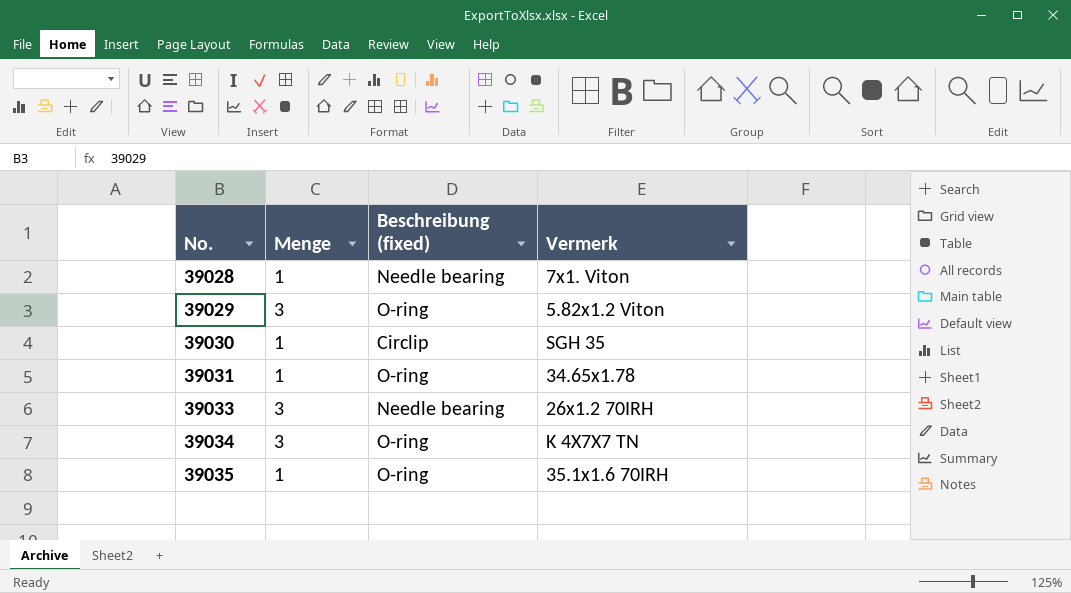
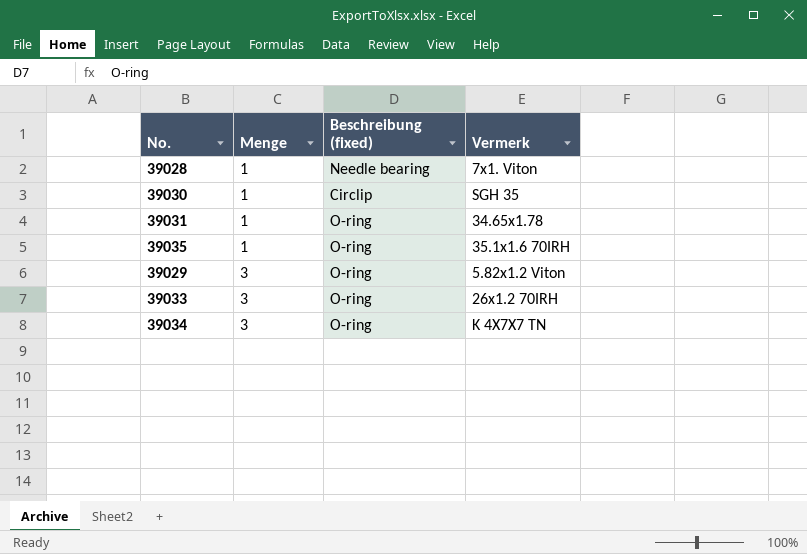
row order: No. ascending -> Menge ascending
39033 | Beschreibung (fixed): Needle bearing -> O-ring

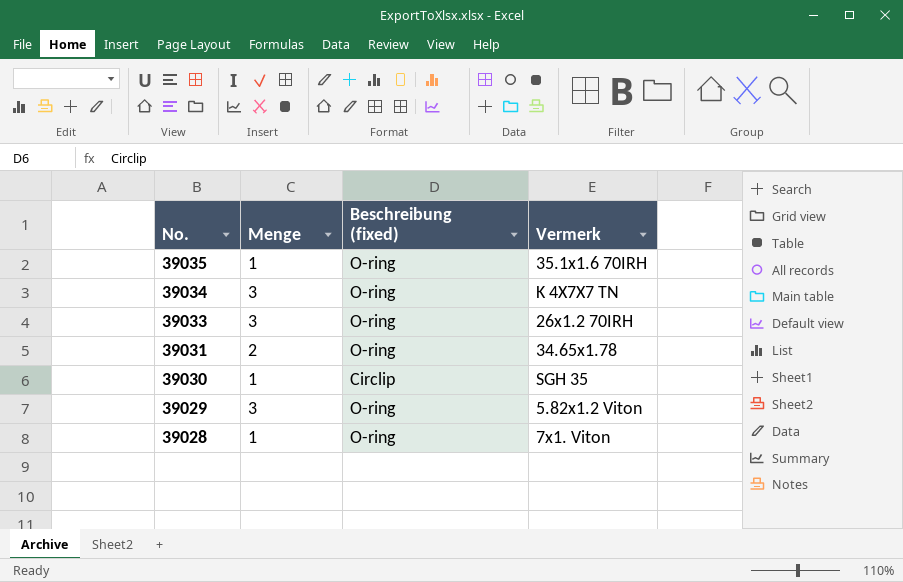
row order: Menge ascending -> No. descending
39031 | Menge: 1 -> 2
39028 | Beschreibung (fixed): Needle bearing -> O-ring

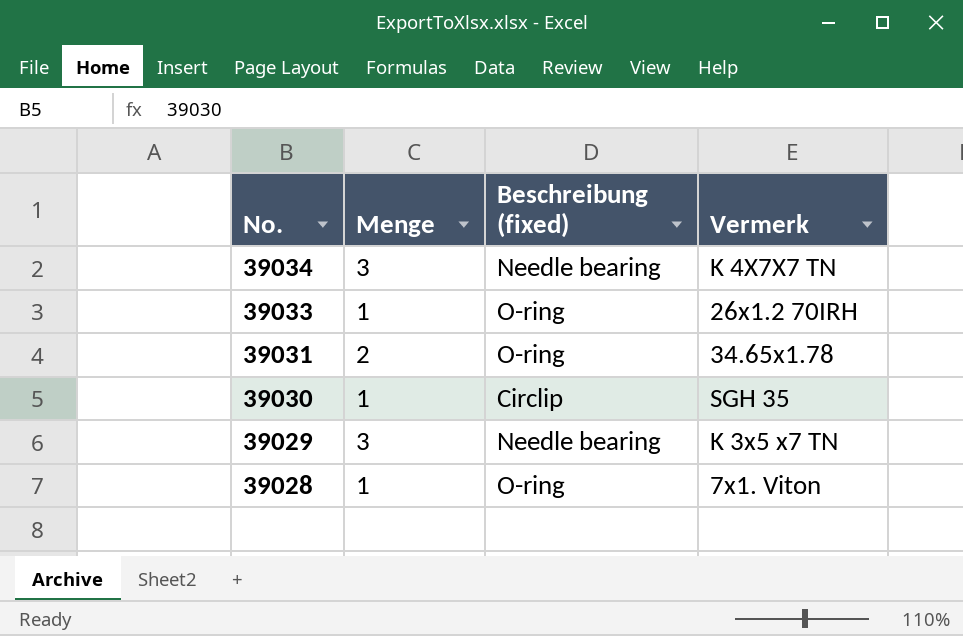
row 39035: 1 | O-ring | 35.1x1.6 70IRH -> none
39034 | Beschreibung (fixed): O-ring -> Needle bearing
39033 | Menge: 3 -> 1
39029 | Beschreibung (fixed): O-ring -> Needle bearing
39029 | Vermerk: 5.82x1.2 Viton -> K 3x5 x7 TN

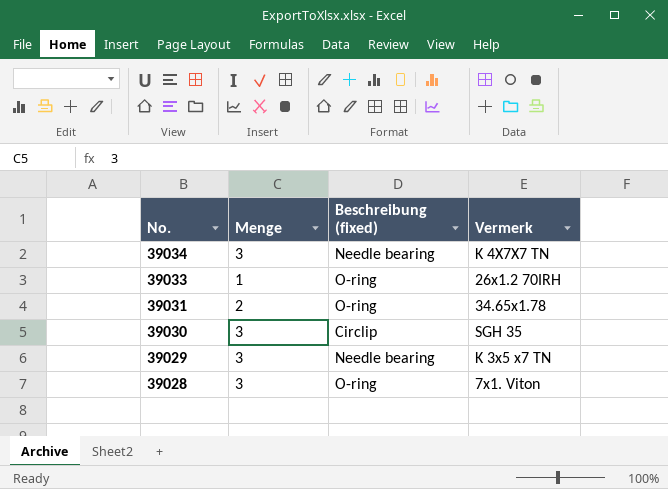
39030 | Menge: 1 -> 3
39028 | Menge: 1 -> 3

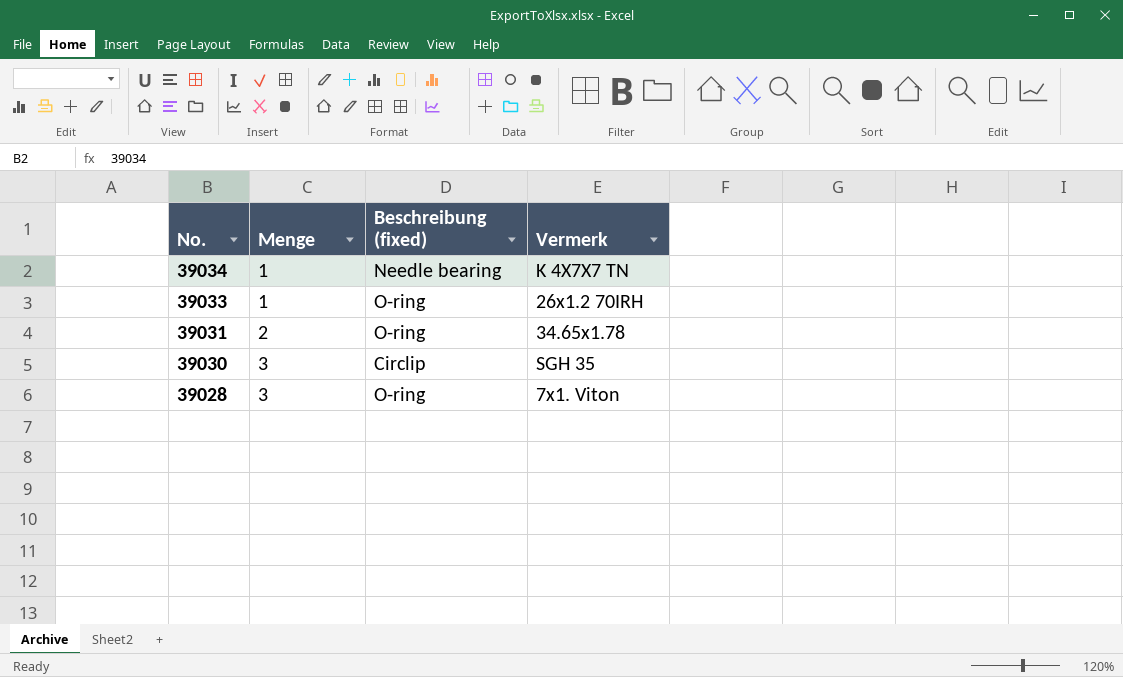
row 39029: 3 | Needle bearing | K 3x5 x7 TN -> none
39034 | Menge: 3 -> 1

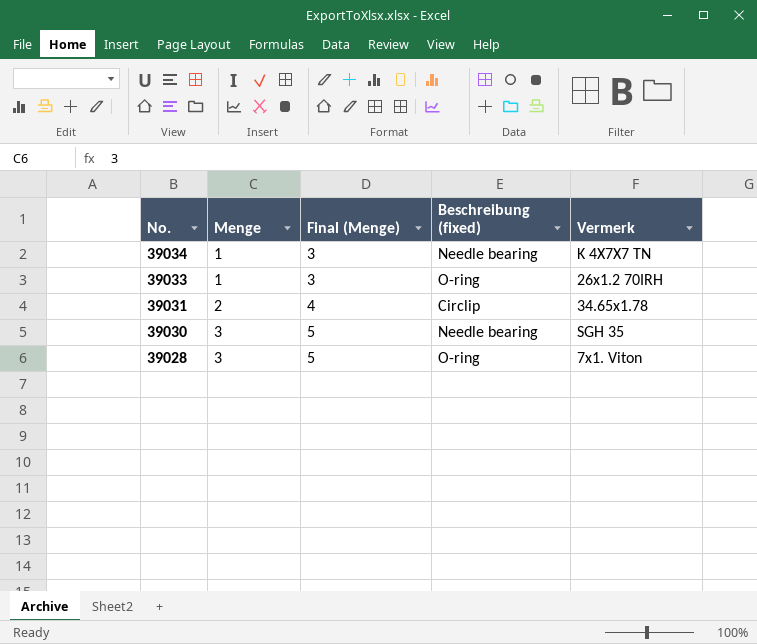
column Final (Menge) | formula: none -> [Menge] + 2
39031 | Beschreibung (fixed): O-ring -> Circlip
39030 | Beschreibung (fixed): Circlip -> Needle bearing

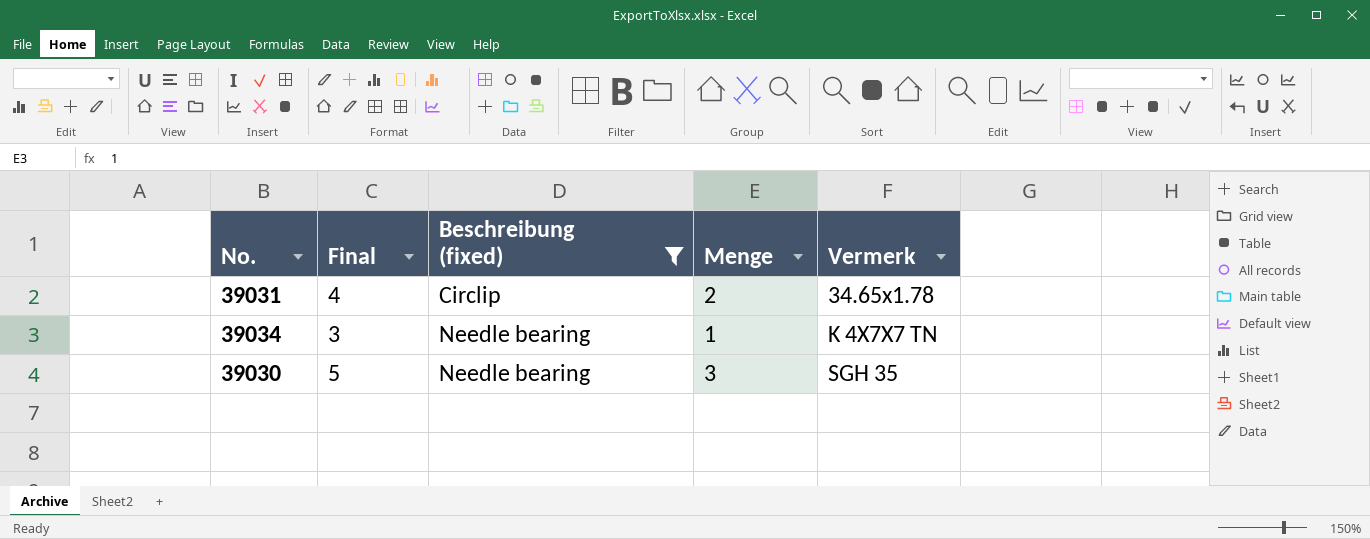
filter: none -> Beschreibung (fixed) != O-ring
row order: No. descending -> Beschreibung (fixed) ascending
column name: Final (Menge) -> Final
column Menge | position: 2 -> 4

